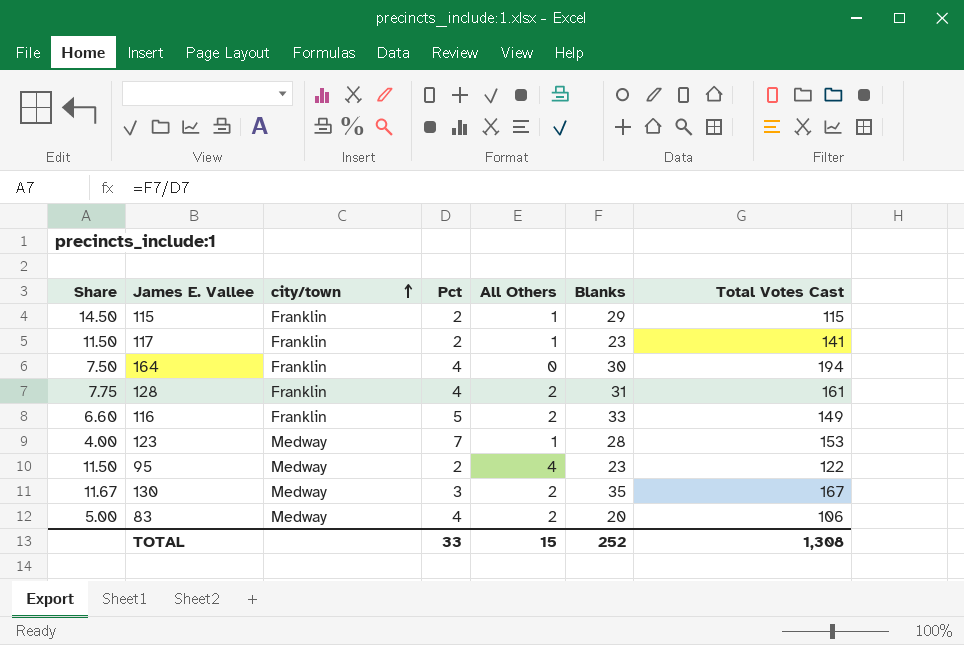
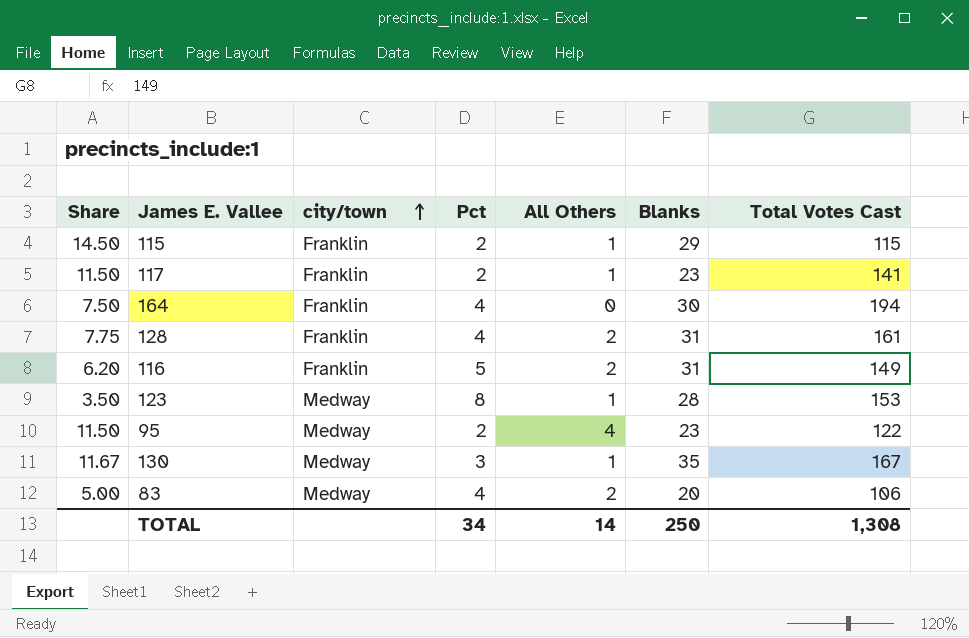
116 | Share: 6.60 -> 6.20
116 | Blanks: 33 -> 31
123 | Share: 4.00 -> 3.50
123 | Pct: 7 -> 8
130 | All Others: 2 -> 1
TOTAL | Pct: 33 -> 34
TOTAL | All Others: 15 -> 14
TOTAL | Blanks: 252 -> 250

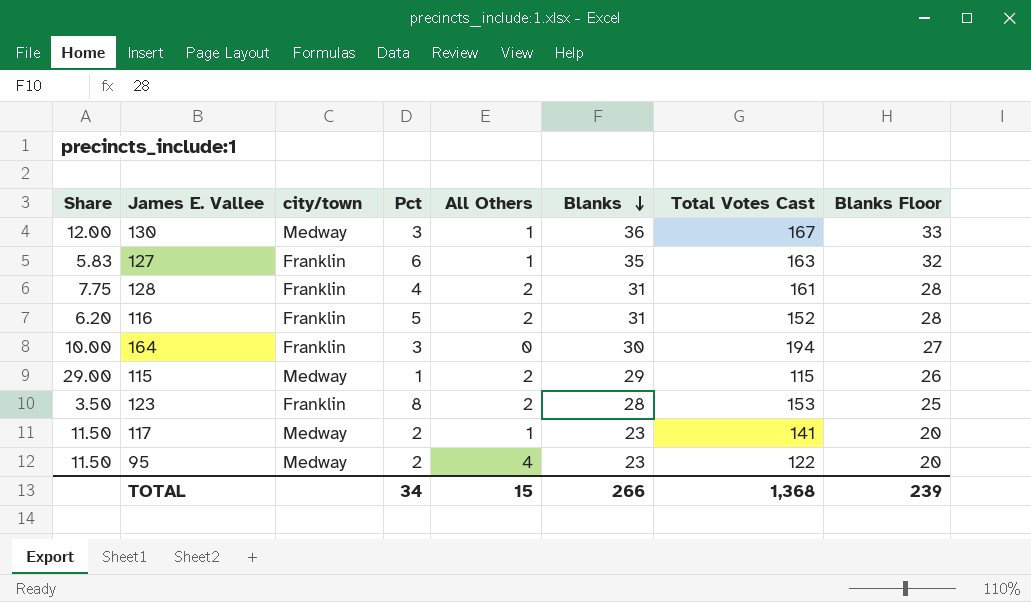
row order: city/town ascending -> Blanks descending
column Blanks Floor | formula: none -> [Blanks] - 3
row 83: 5.00 | Medway | 4 | 2 | 20 | 106 -> none
130 | Share: 11.67 -> 12.00
130 | Blanks: 35 -> 36
row 127: none -> 5.83 | Franklin | 6 | 1 | 35 | 163 | 32
116 | Total Votes Cast: 149 -> 152
164 | Share: 7.50 -> 10.00
164 | Pct: 4 -> 3
115 | Share: 14.50 -> 29.00
115 | city/town: Franklin -> Medway
115 | Pct: 2 -> 1
115 | All Others: 1 -> 2
123 | city/town: Medway -> Franklin
123 | All Others: 1 -> 2
117 | city/town: Franklin -> Medway
TOTAL | All Others: 14 -> 15
TOTAL | Blanks: 250 -> 266
TOTAL | Total Votes Cast: 1,308 -> 1,368

